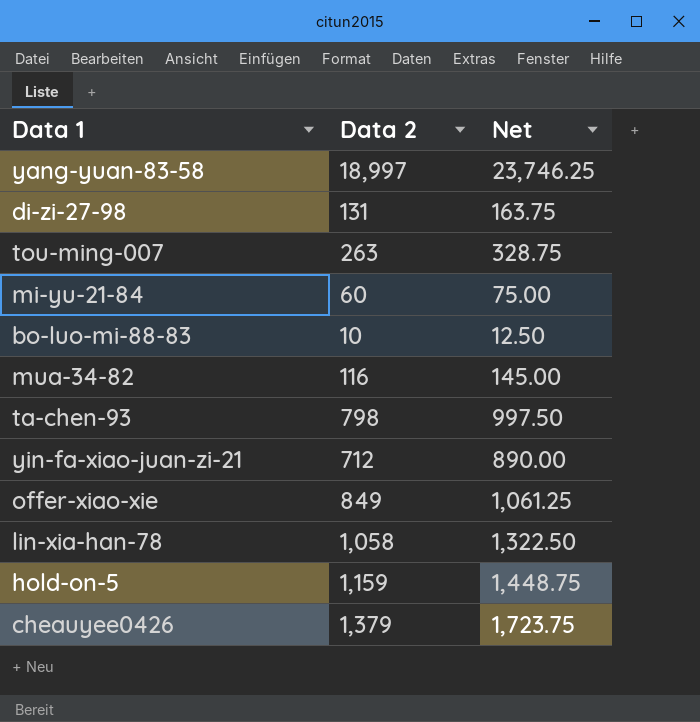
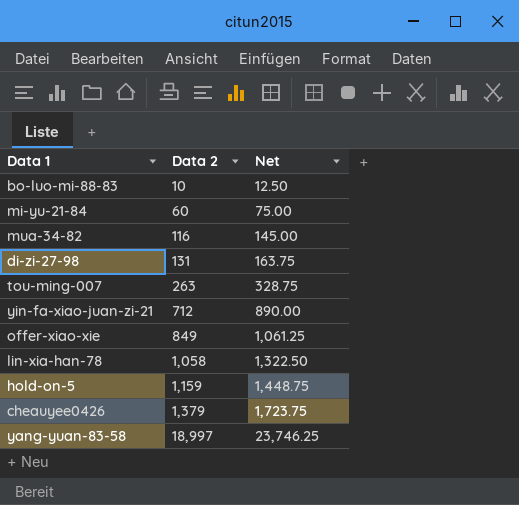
row order: none -> Data 2 ascending
row ta-chen-93: 798 | 997.50 -> none

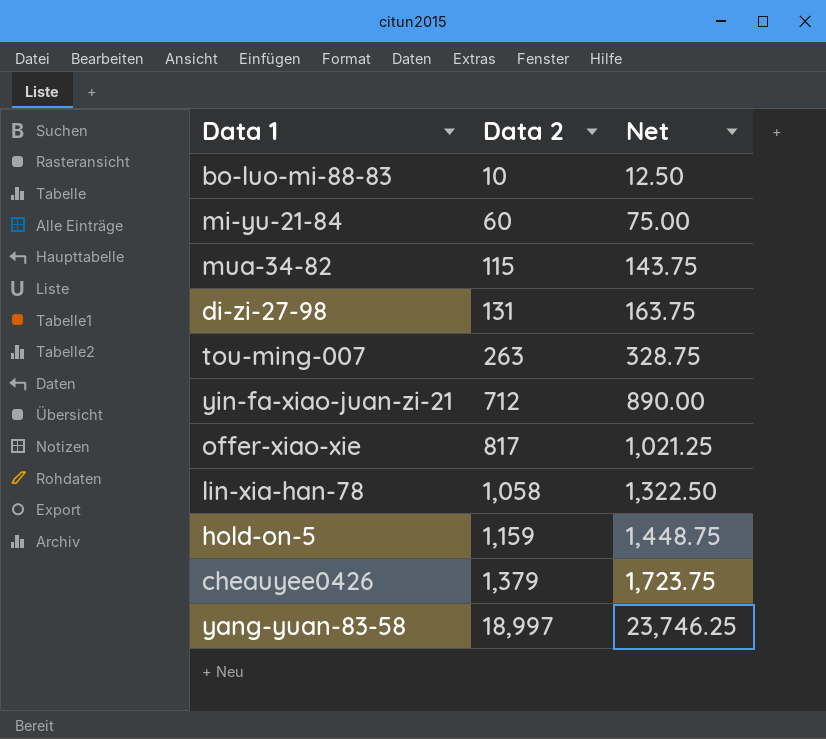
mua-34-82 | Data 2: 116 -> 115
mua-34-82 | Net: 145.00 -> 143.75
offer-xiao-xie | Data 2: 849 -> 817
offer-xiao-xie | Net: 1,061.25 -> 1,021.25

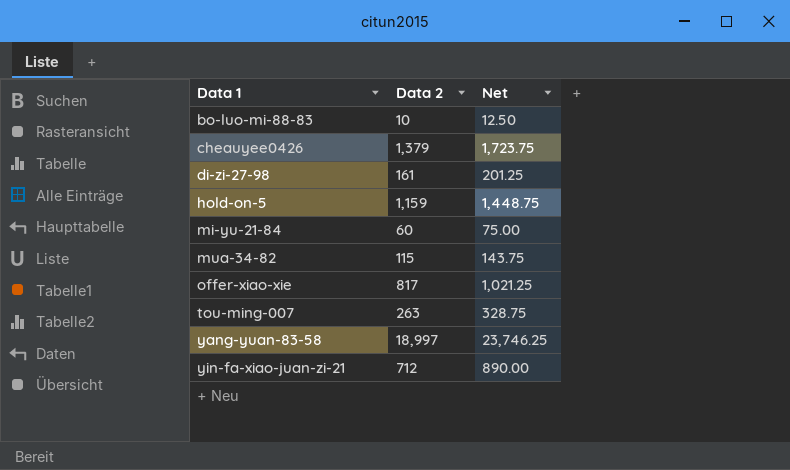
row order: Data 2 ascending -> Data 1 ascending
row lin-xia-han-78: 1,058 | 1,322.50 -> none
di-zi-27-98 | Data 2: 131 -> 161
di-zi-27-98 | Net: 163.75 -> 201.25

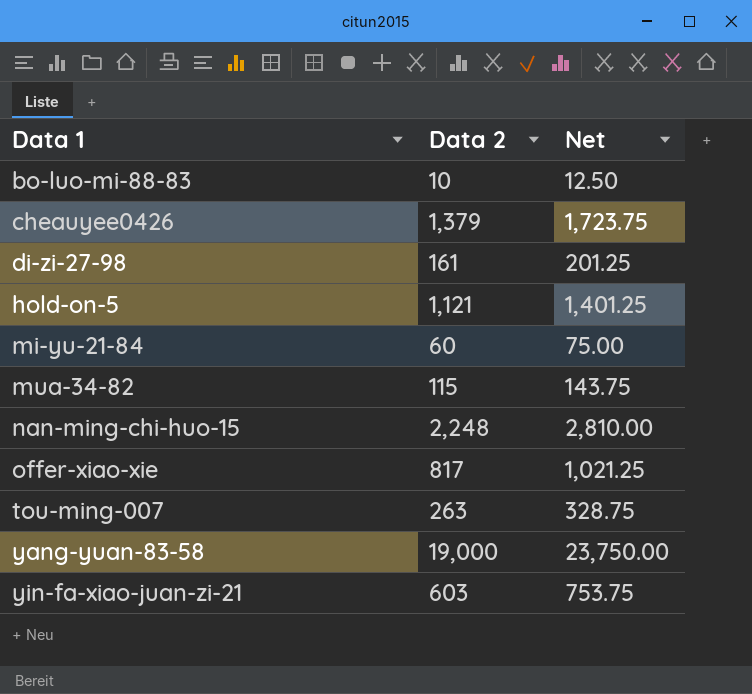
hold-on-5 | Data 2: 1,159 -> 1,121
hold-on-5 | Net: 1,448.75 -> 1,401.25
row nan-ming-chi-huo-15: none -> 2,248 | 2,810.00
yang-yuan-83-58 | Data 2: 18,997 -> 19,000
yang-yuan-83-58 | Net: 23,746.25 -> 23,750.00
yin-fa-xiao-juan-zi-21 | Data 2: 712 -> 603
yin-fa-xiao-juan-zi-21 | Net: 890.00 -> 753.75

